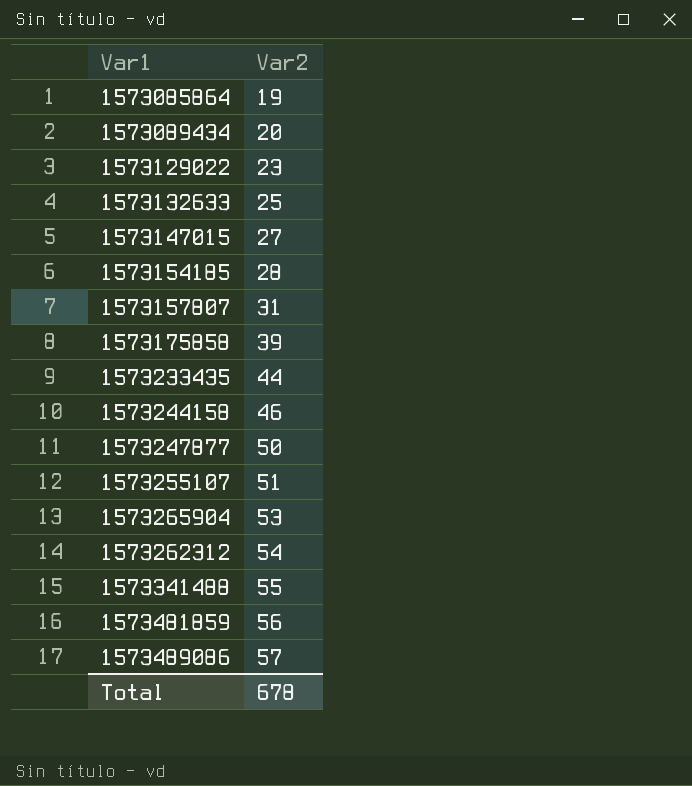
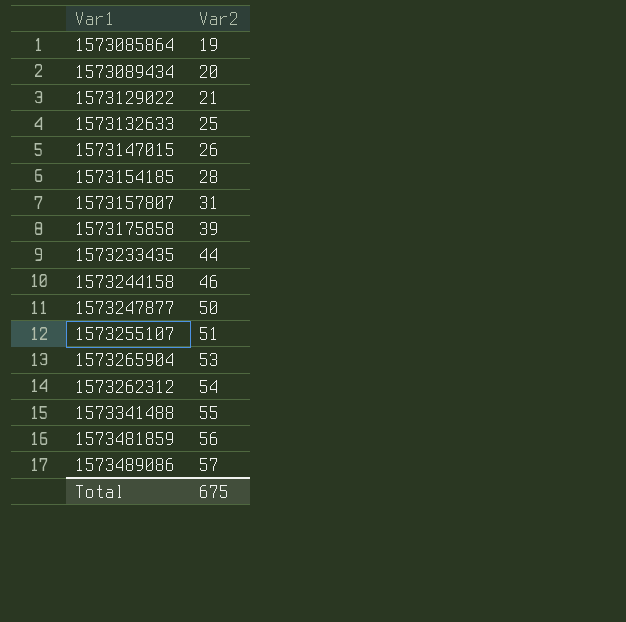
1573129022 | Var2: 23 -> 21
1573147015 | Var2: 27 -> 26
Total | Var2: 678 -> 675

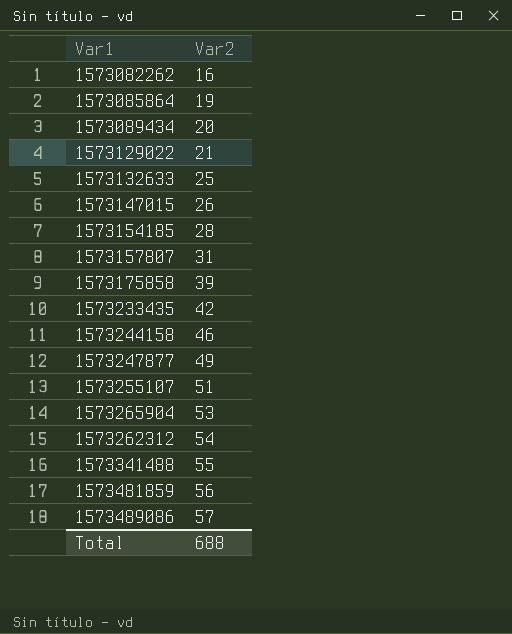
row 1573082262: none -> 16
1573233435 | Var2: 44 -> 42
1573247877 | Var2: 50 -> 49
Total | Var2: 675 -> 688

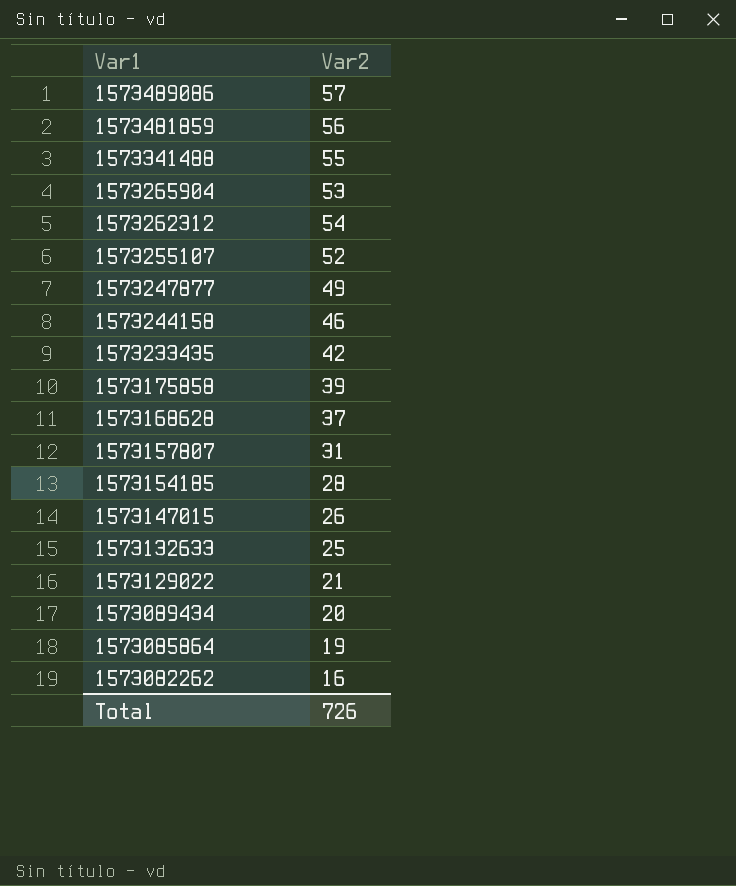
row order: Var2 ascending -> Var1 descending
1573255107 | Var2: 51 -> 52
row 1573168628: none -> 37
Total | Var2: 688 -> 726

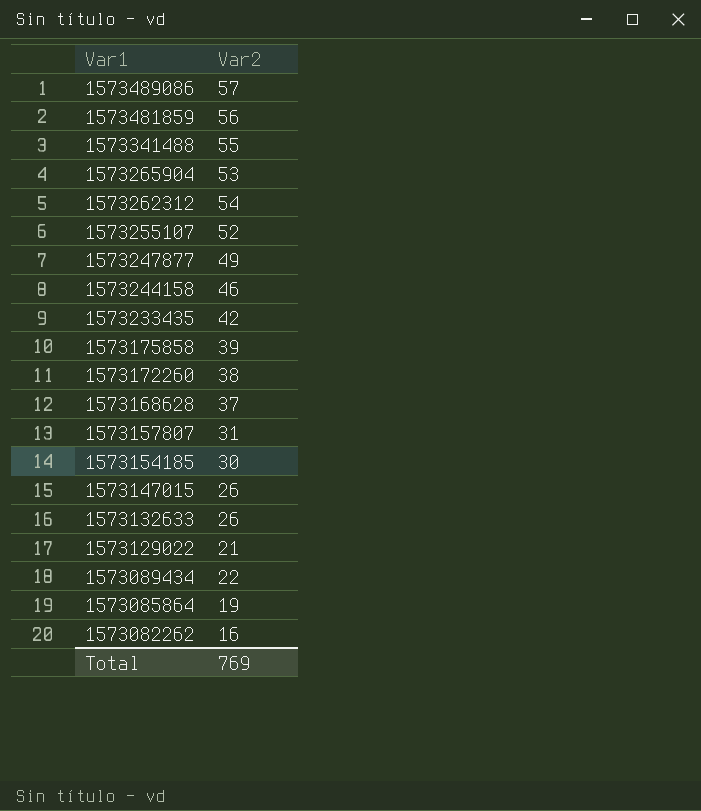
row 1573172260: none -> 38
1573154185 | Var2: 28 -> 30
1573132633 | Var2: 25 -> 26
1573089434 | Var2: 20 -> 22
Total | Var2: 726 -> 769

